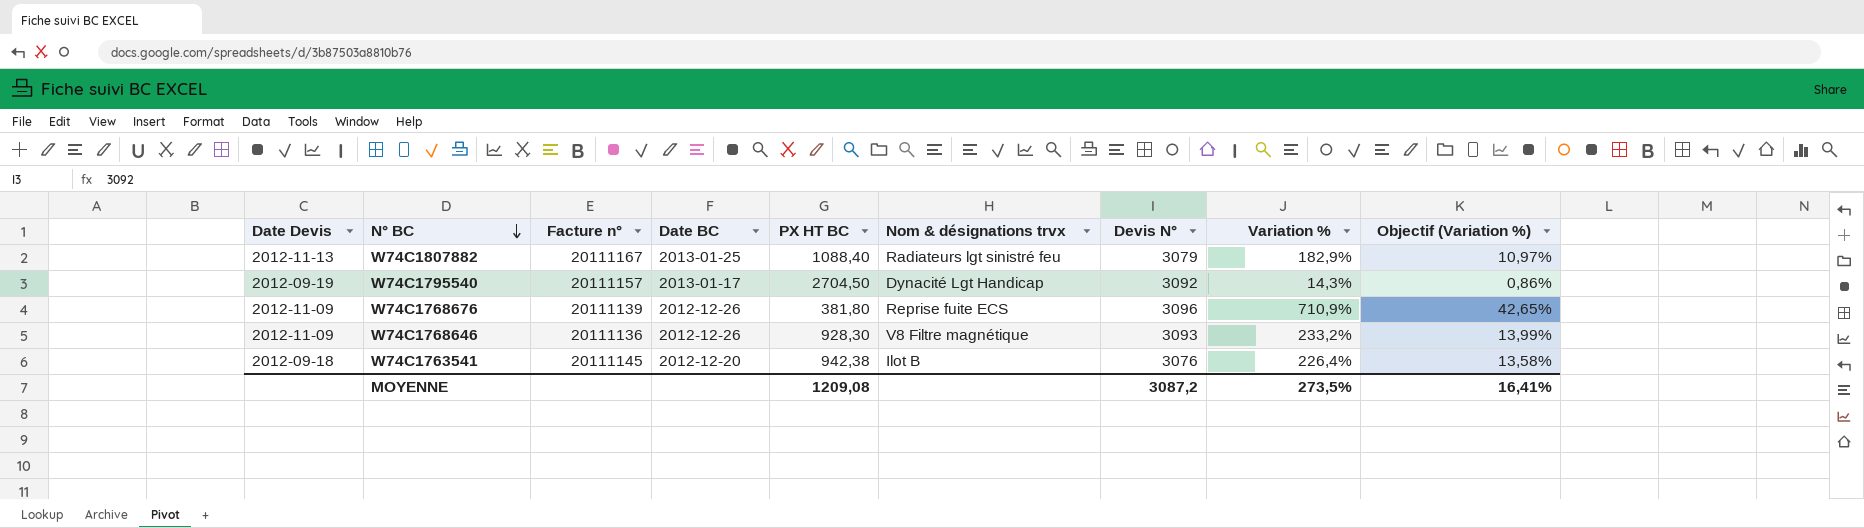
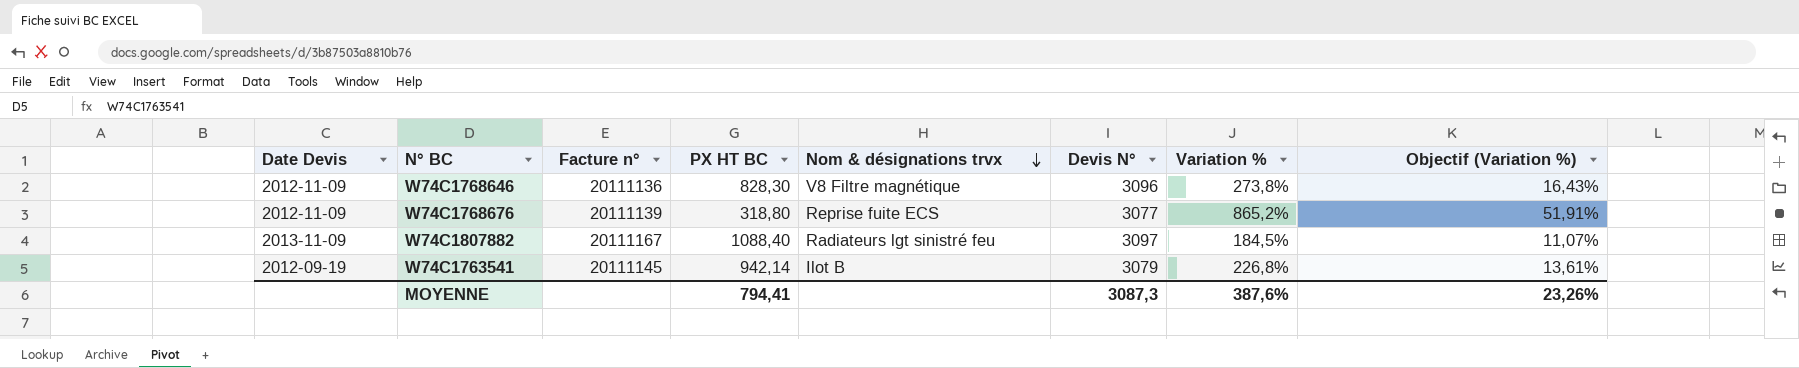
row order: N° BC descending -> Nom & désignations trvx descending
column Date BC | position: 4 -> none
row W74C1795540: 2012-09-19 | 20111157 | 2013-01-17 | 2704,50 | Dynacité Lgt Handicap | 3092 | 14,3% | 0,86% -> none
W74C1768646 | PX HT BC: 928,30 -> 828,30
W74C1768646 | Devis N°: 3093 -> 3096
W74C1768646 | Variation %: 233,2% -> 273,8%
W74C1768646 | Objectif (Variation %): 13,99% -> 16,43%
W74C1768676 | PX HT BC: 381,80 -> 318,80
W74C1768676 | Devis N°: 3096 -> 3077
W74C1768676 | Variation %: 710,9% -> 865,2%
W74C1768676 | Objectif (Variation %): 42,65% -> 51,91%
W74C1807882 | Date Devis: 2012-11-13 -> 2013-11-09
W74C1807882 | Devis N°: 3079 -> 3097
W74C1807882 | Variation %: 182,9% -> 184,5%
W74C1807882 | Objectif (Variation %): 10,97% -> 11,07%
W74C1763541 | Date Devis: 2012-09-18 -> 2012-09-19
W74C1763541 | PX HT BC: 942,38 -> 942,14
W74C1763541 | Devis N°: 3076 -> 3079
W74C1763541 | Variation %: 226,4% -> 226,8%
W74C1763541 | Objectif (Variation %): 13,58% -> 13,61%
MOYENNE | PX HT BC: 1209,08 -> 794,41
MOYENNE | Devis N°: 3087,2 -> 3087,3
MOYENNE | Variation %: 273,5% -> 387,6%
MOYENNE | Objectif (Variation %): 16,41% -> 23,26%

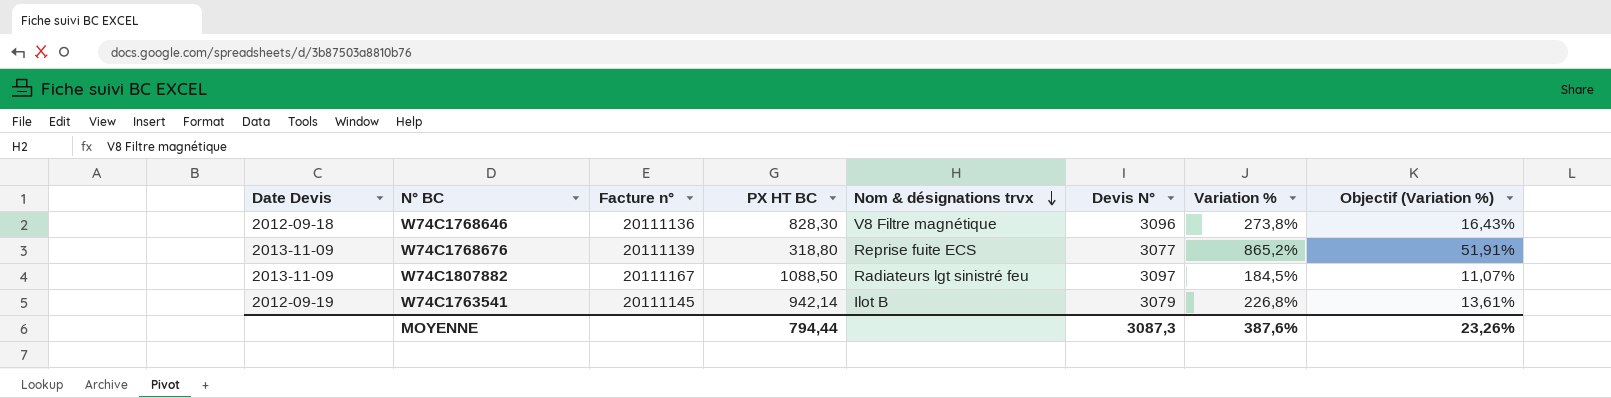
W74C1768646 | Date Devis: 2012-11-09 -> 2012-09-18
W74C1768676 | Date Devis: 2012-11-09 -> 2013-11-09
W74C1807882 | PX HT BC: 1088,40 -> 1088,50
MOYENNE | PX HT BC: 794,41 -> 794,44

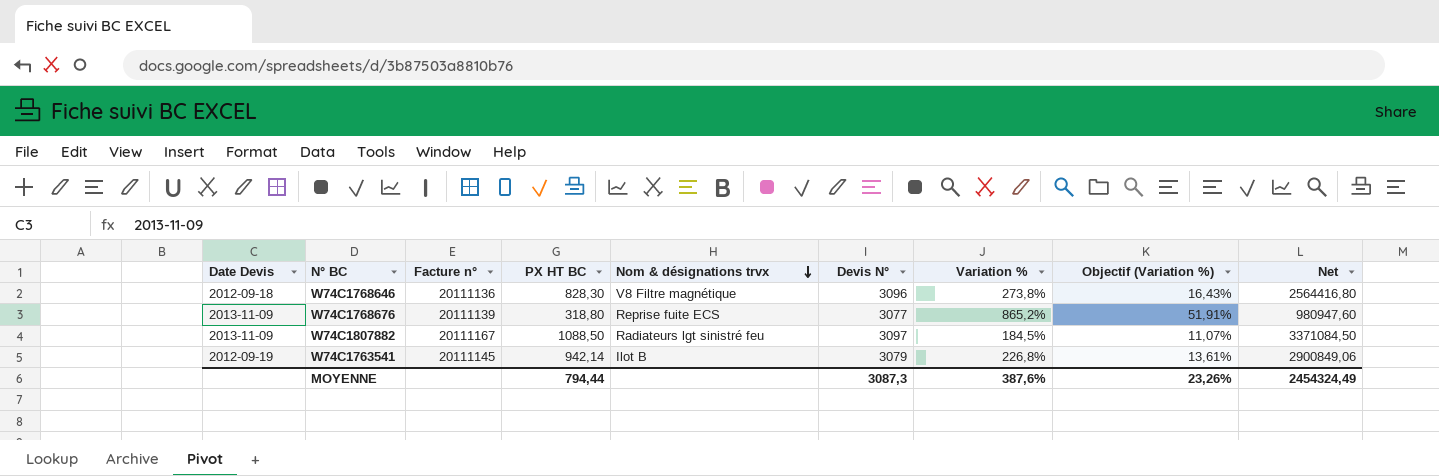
column Net | formula: none -> [PX HT BC] * [Devis N°]

